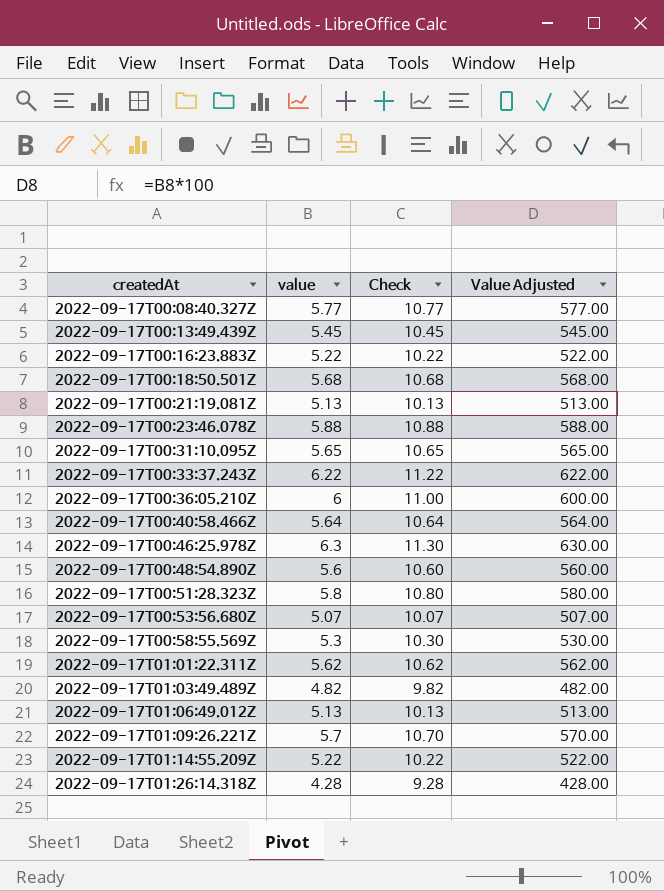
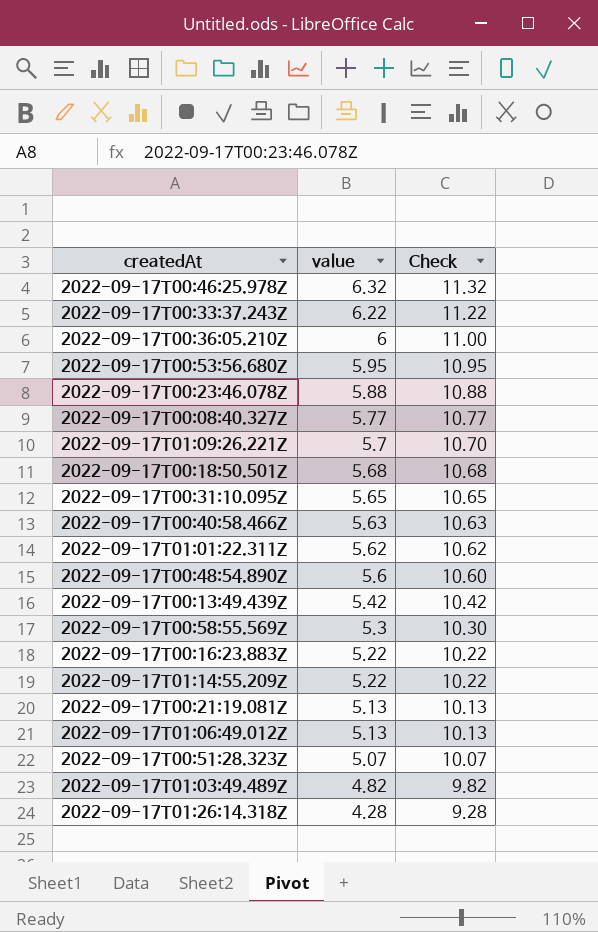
row order: createdAt ascending -> value descending
column Value Adjusted | formula: [value] * 100 -> none
2022-09-17T00:46:25.978Z | value: 6.3 -> 6.32
2022-09-17T00:46:25.978Z | Check: 11.30 -> 11.32
2022-09-17T00:53:56.680Z | value: 5.07 -> 5.95
2022-09-17T00:53:56.680Z | Check: 10.07 -> 10.95
2022-09-17T00:40:58.466Z | value: 5.64 -> 5.63
2022-09-17T00:40:58.466Z | Check: 10.64 -> 10.63
2022-09-17T00:13:49.439Z | value: 5.45 -> 5.42
2022-09-17T00:13:49.439Z | Check: 10.45 -> 10.42
2022-09-17T00:51:28.323Z | value: 5.8 -> 5.07
2022-09-17T00:51:28.323Z | Check: 10.80 -> 10.07

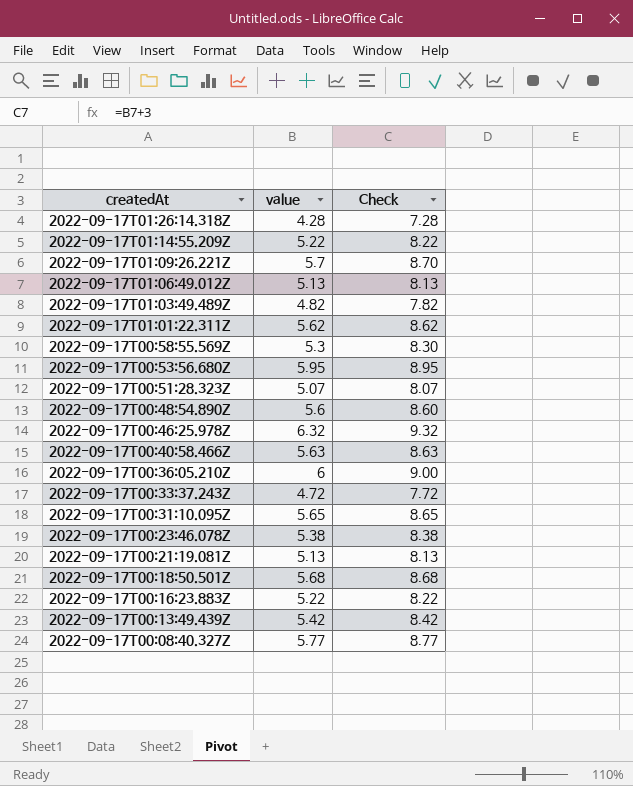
row order: value descending -> createdAt descending
column Check | formula: [value] + 5 -> [value] + 3
2022-09-17T00:33:37.243Z | value: 6.22 -> 4.72
2022-09-17T00:23:46.078Z | value: 5.88 -> 5.38

